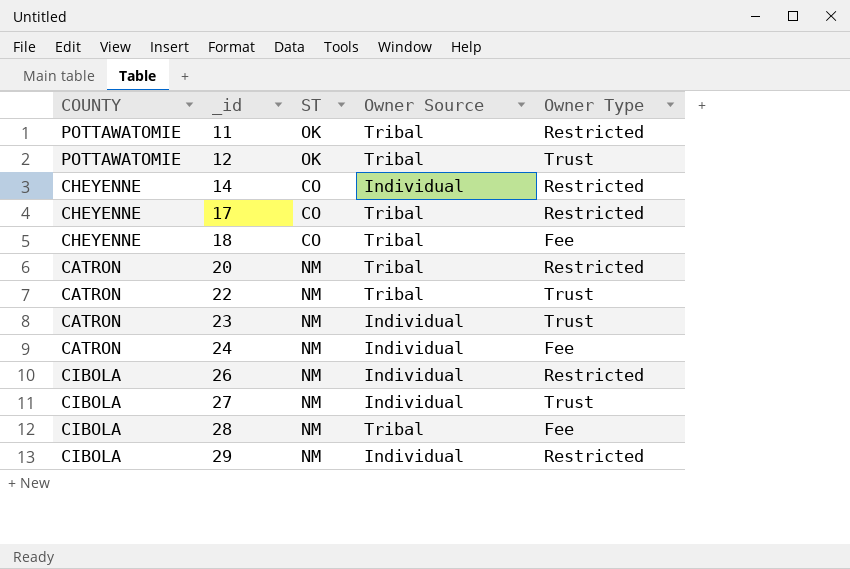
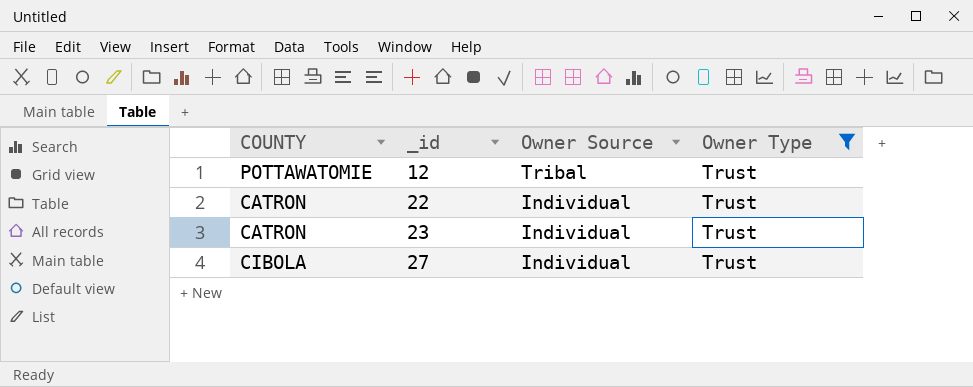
filter: none -> Owner Type = Trust
column ST | position: 3 -> none
22 | Owner Source: Tribal -> Individual

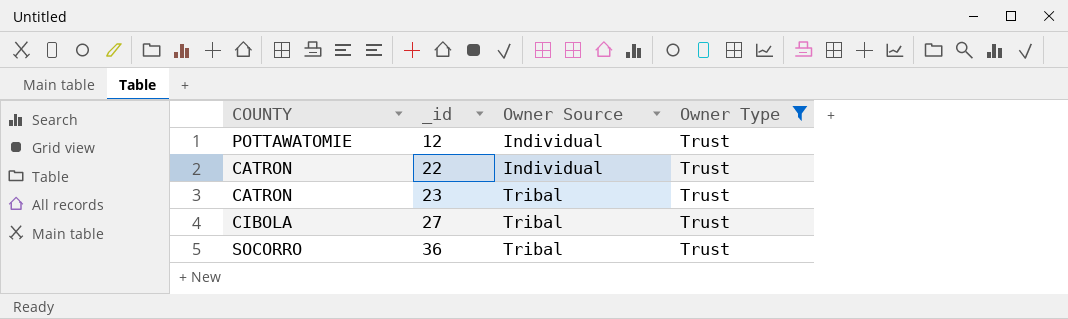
12 | Owner Source: Tribal -> Individual
23 | Owner Source: Individual -> Tribal
27 | Owner Source: Individual -> Tribal
row 36: none -> SOCORRO | Tribal | Trust

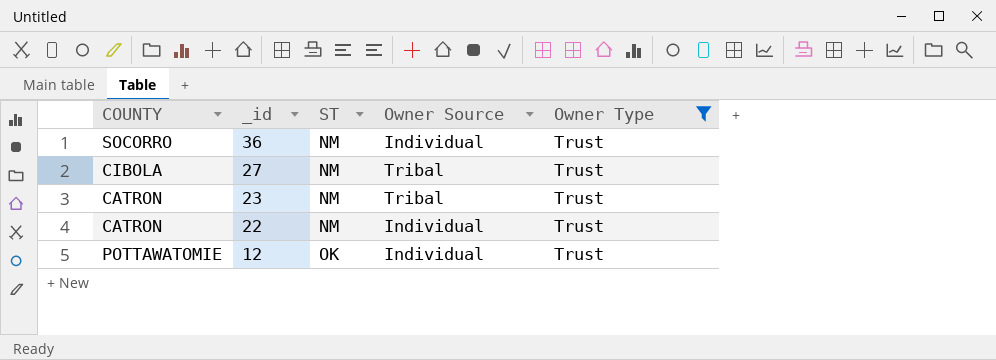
row order: _id ascending -> _id descending
column ST | position: none -> 3
36 | Owner Source: Tribal -> Individual

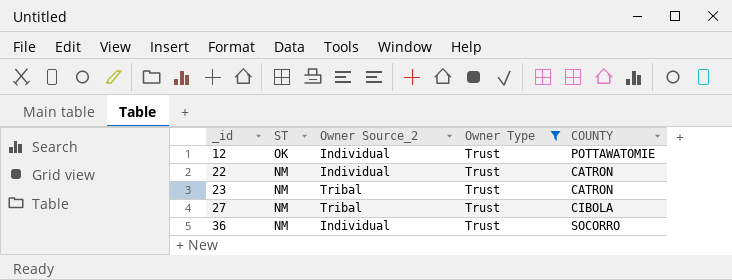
row order: _id descending -> _id ascending
column name: Owner Source -> Owner Source_2
column COUNTY | position: 1 -> 5

